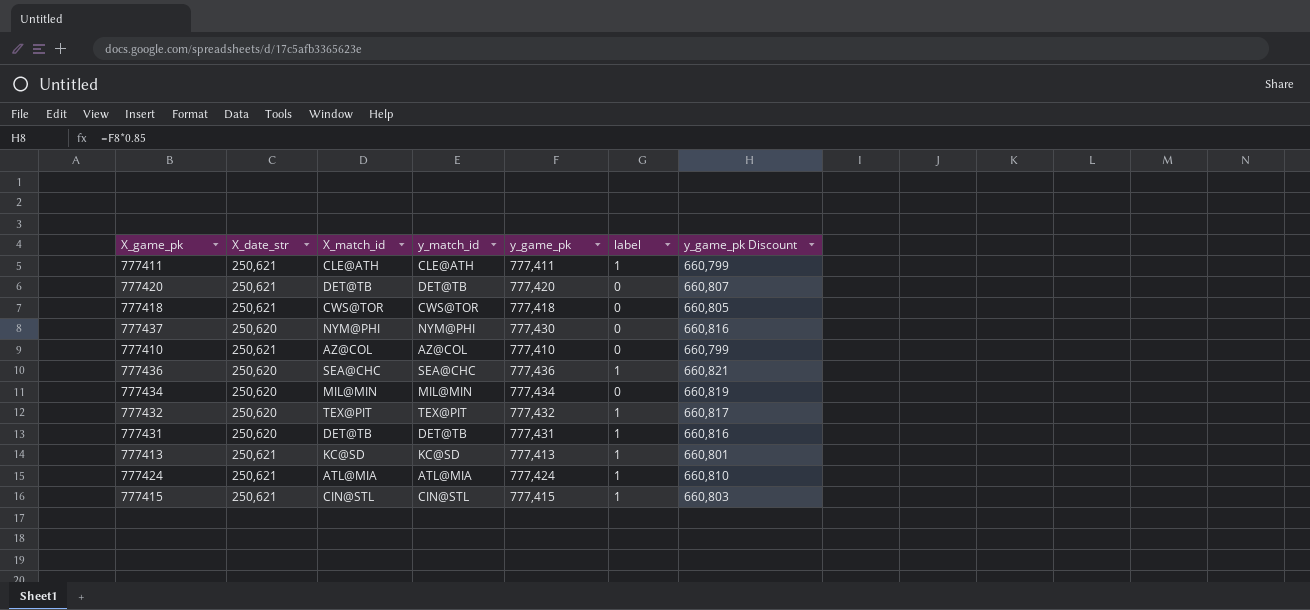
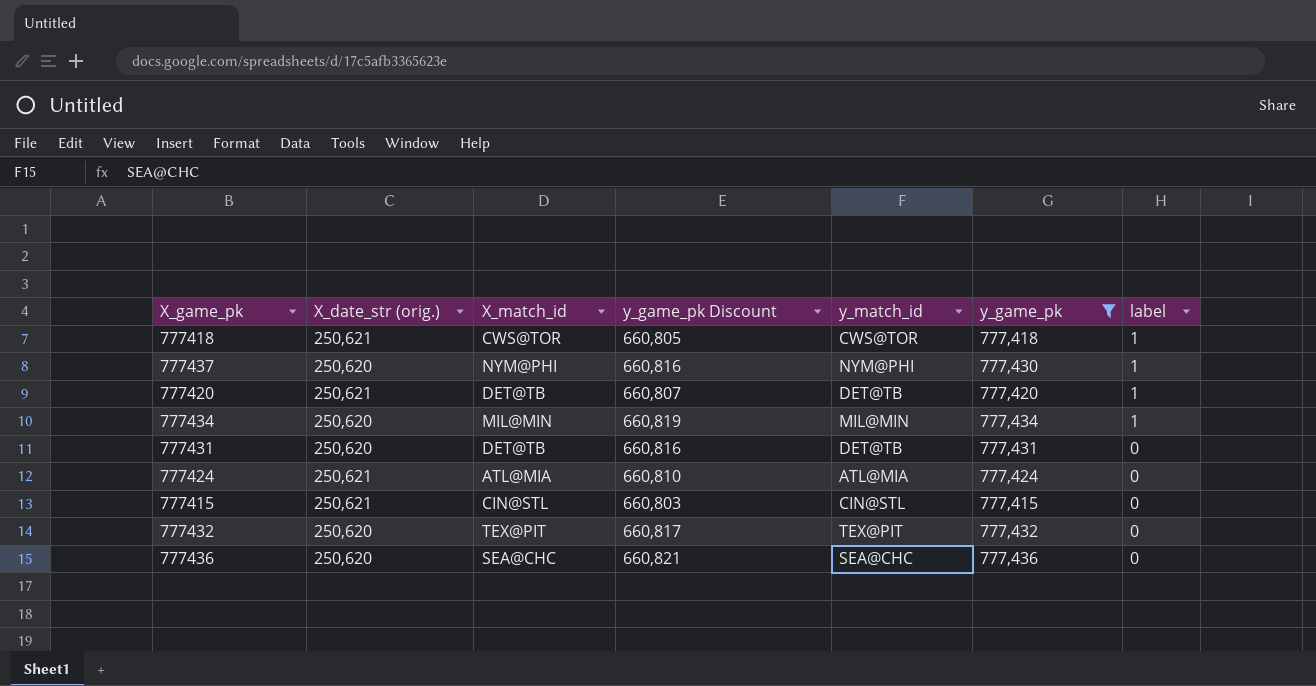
filter: none -> y_game_pk >= 777,415
row order: none -> label descending
column name: X_date_str -> X_date_str (orig.)
column y_game_pk Discount | position: 7 -> 4
777418 | label: 0 -> 1
777437 | label: 0 -> 1
777420 | label: 0 -> 1
777434 | label: 0 -> 1
777431 | label: 1 -> 0
777424 | label: 1 -> 0
777415 | label: 1 -> 0
777432 | label: 1 -> 0
777436 | label: 1 -> 0

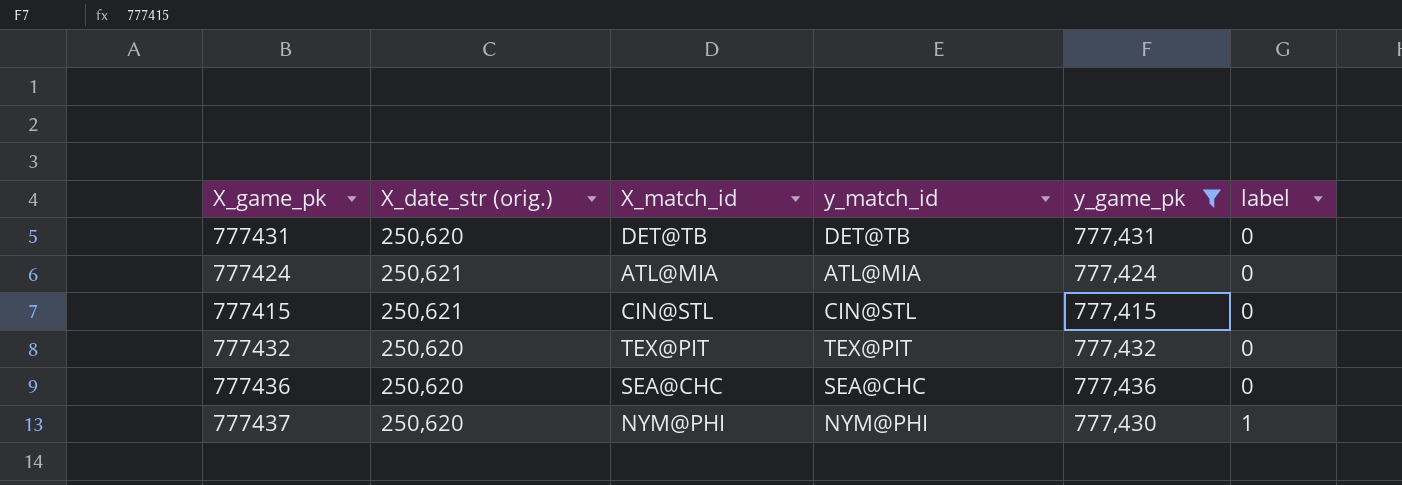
row order: label descending -> label ascending
column y_game_pk Discount | formula: [y_game_pk] * 0.85 -> none
row 777418: 250,621 | CWS@TOR | 660,805 | CWS@TOR | 777,418 | 1 -> none
row 777420: 250,621 | DET@TB | 660,807 | DET@TB | 777,420 | 1 -> none
row 777434: 250,620 | MIL@MIN | 660,819 | MIL@MIN | 777,434 | 1 -> none

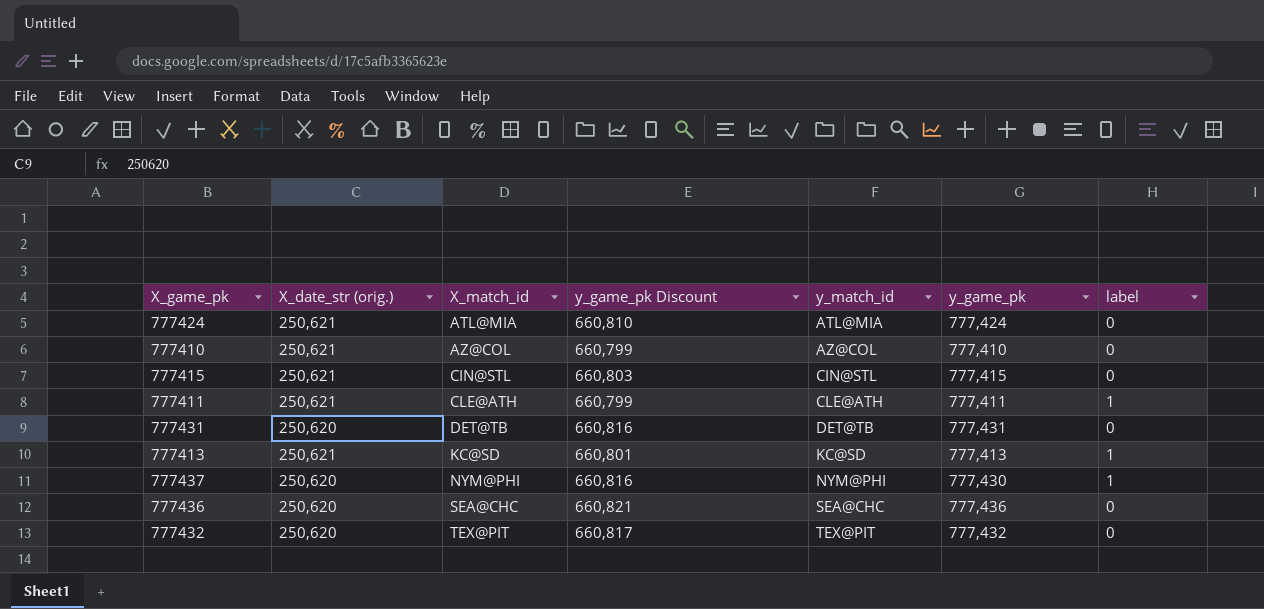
filter: y_game_pk >= 777,415 -> none
row order: label ascending -> X_match_id ascending
column y_game_pk Discount | formula: none -> [y_game_pk] * 0.85

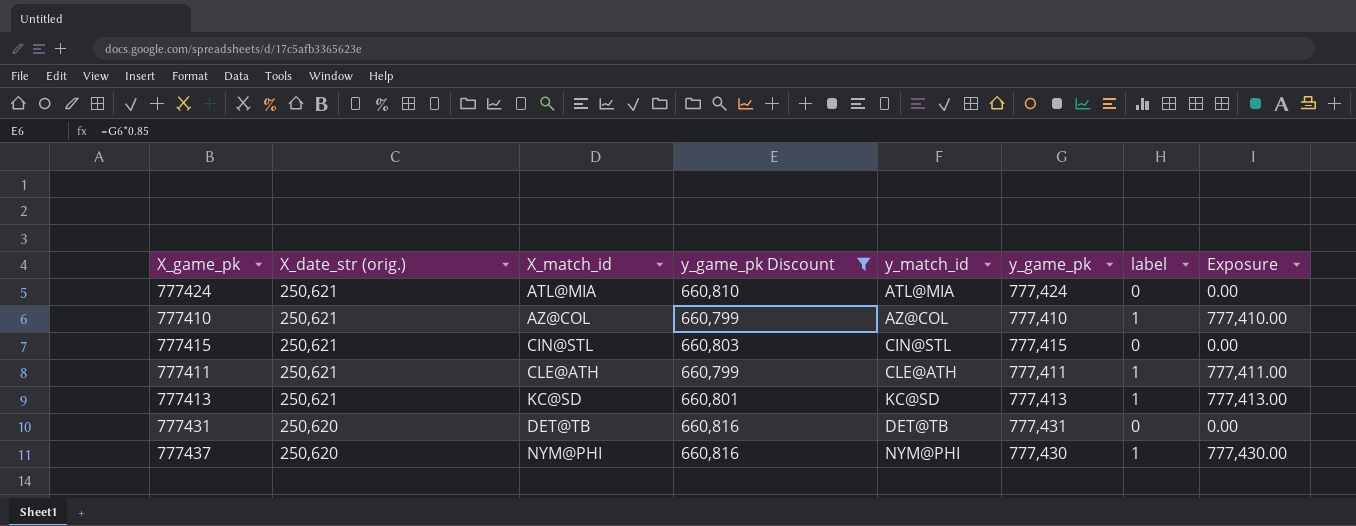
filter: none -> y_game_pk Discount <= 660,816
row order: X_match_id ascending -> X_date_str (orig.) descending
column Exposure | formula: none -> [y_game_pk] * [label]
777410 | label: 0 -> 1

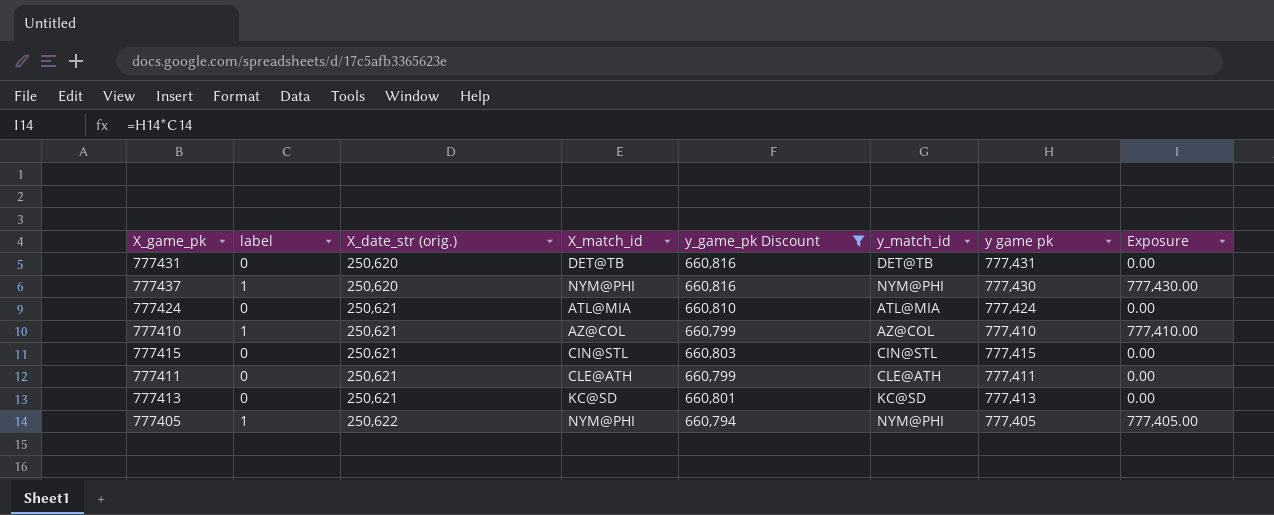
row order: X_date_str (orig.) descending -> X_date_str (orig.) ascending
column label | position: 7 -> 2
column name: y_game_pk -> y game pk
777411 | label: 1 -> 0
777411 | Exposure: 777,411.00 -> 0.00
777413 | label: 1 -> 0
777413 | Exposure: 777,413.00 -> 0.00
row 777405: none -> 1 | 250,622 | NYM@PHI | 660,794 | NYM@PHI | 777,405 | 777,405.00

